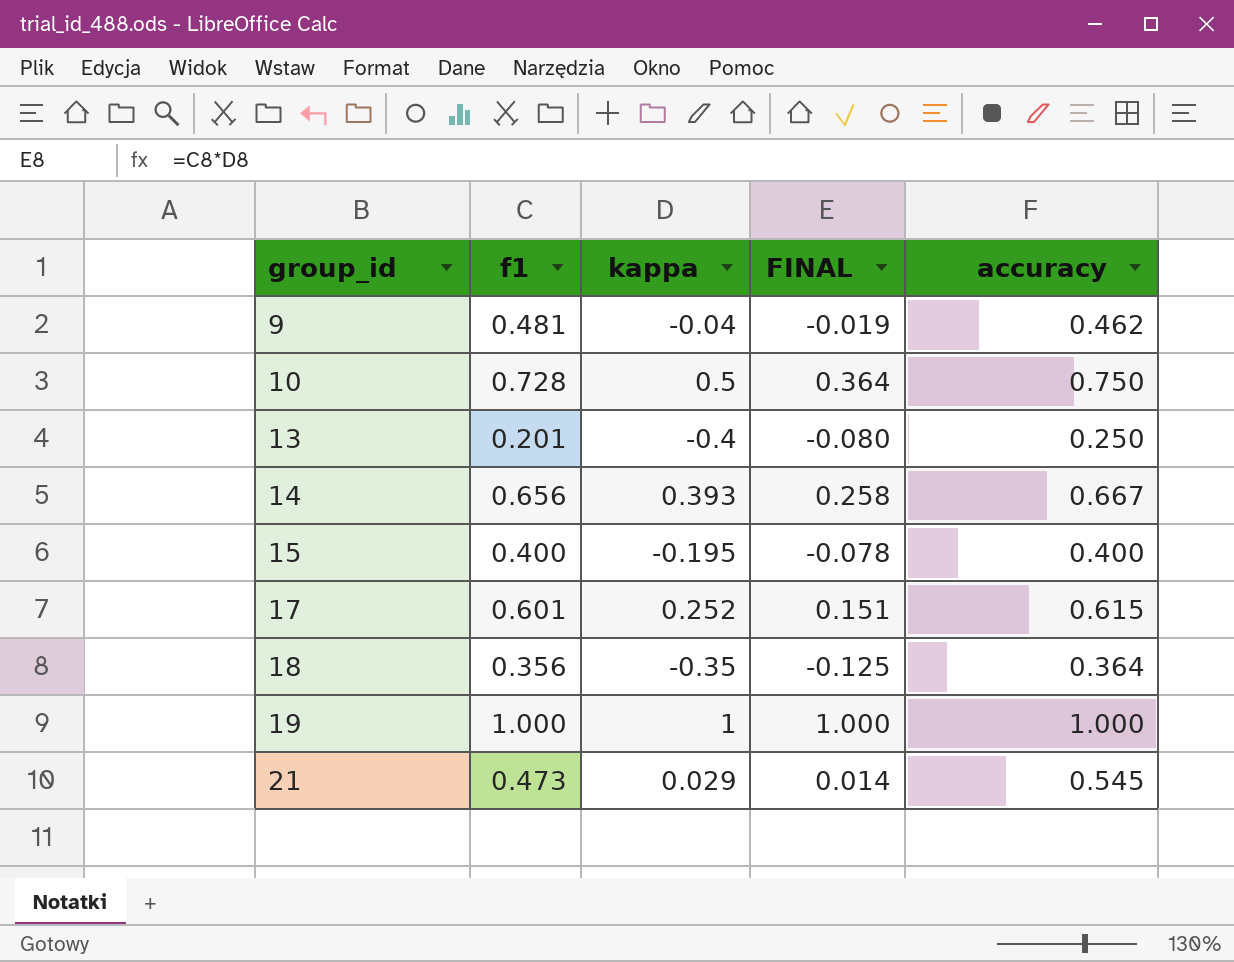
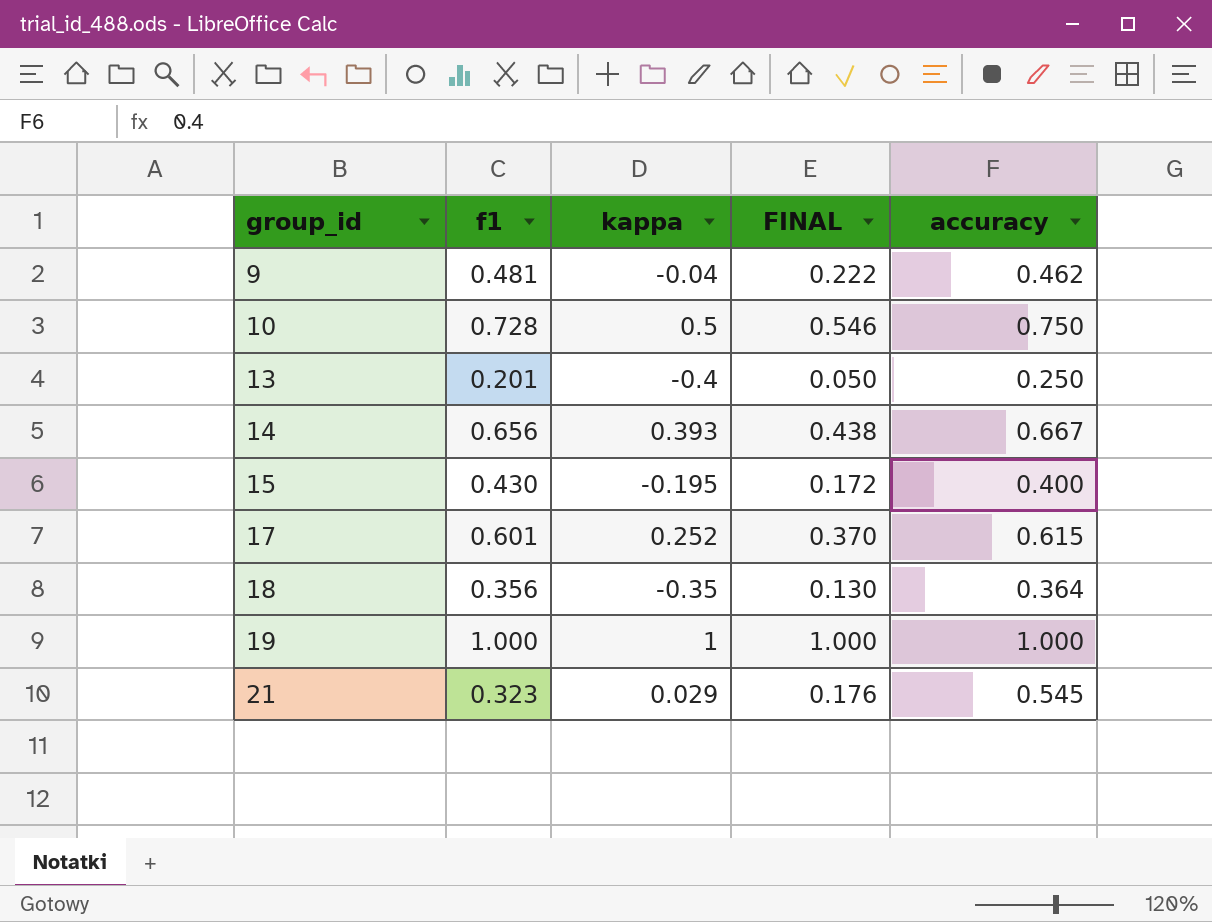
column FINAL | formula: [f1] * [kappa] -> [f1] * [accuracy]
15 | f1: 0.400 -> 0.430
21 | f1: 0.473 -> 0.323

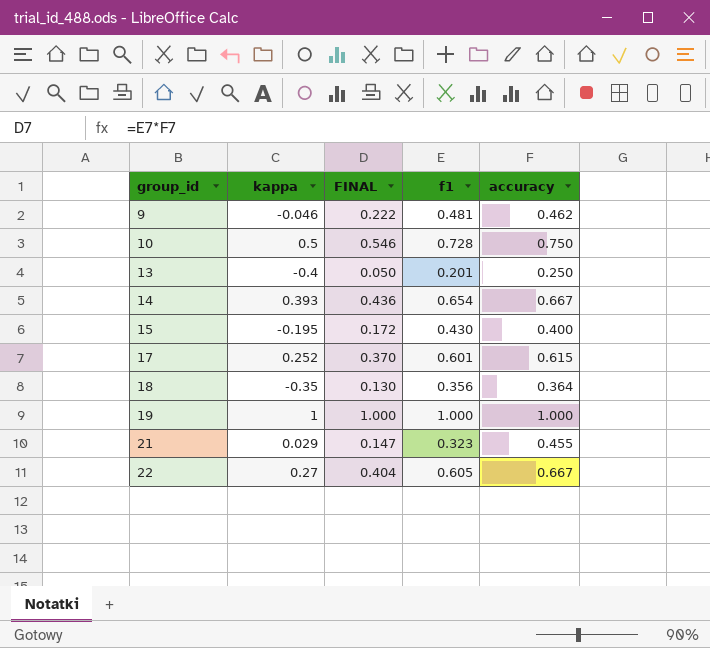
column f1 | position: 2 -> 4
9 | kappa: -0.04 -> -0.046
14 | FINAL: 0.438 -> 0.436
14 | f1: 0.656 -> 0.654
21 | FINAL: 0.176 -> 0.147
21 | accuracy: 0.545 -> 0.455
row 22: none -> 0.27 | 0.404 | 0.605 | 0.667

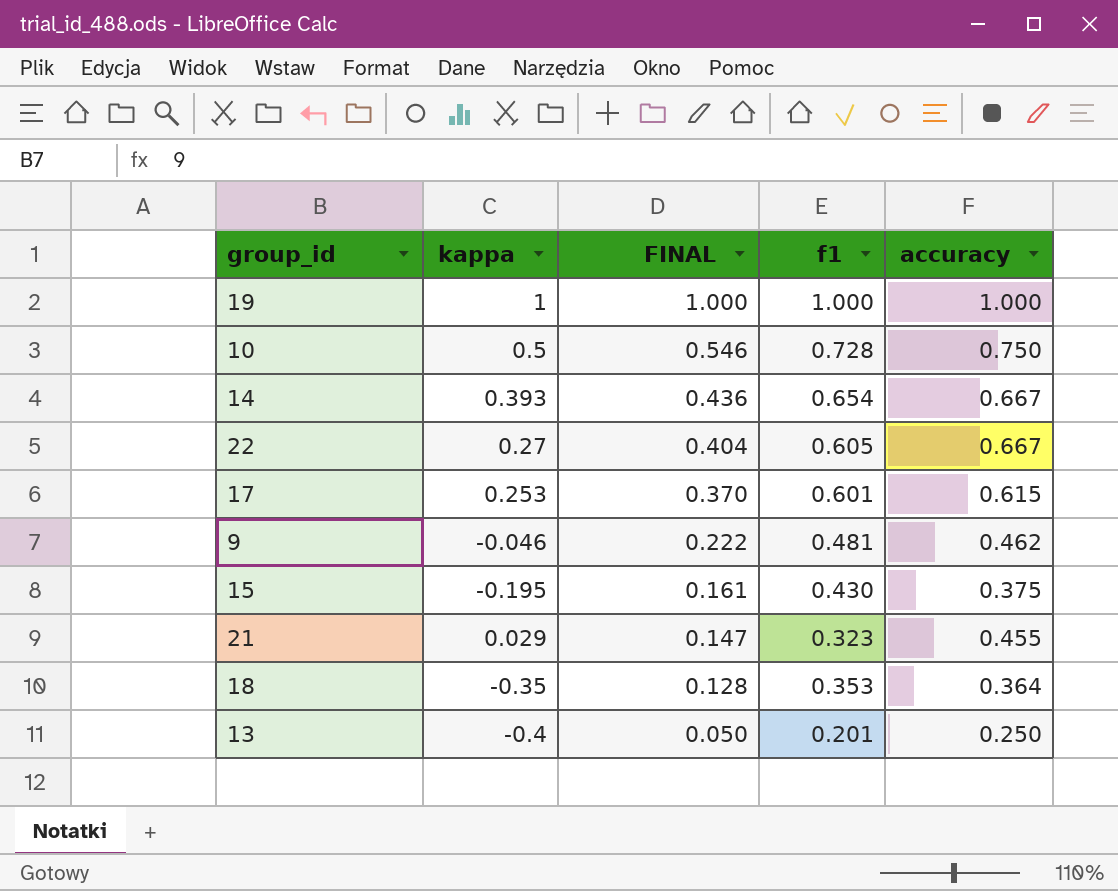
row order: group_id ascending -> FINAL descending
17 | kappa: 0.252 -> 0.253
15 | FINAL: 0.172 -> 0.161
15 | accuracy: 0.400 -> 0.375
18 | FINAL: 0.130 -> 0.128
18 | f1: 0.356 -> 0.353

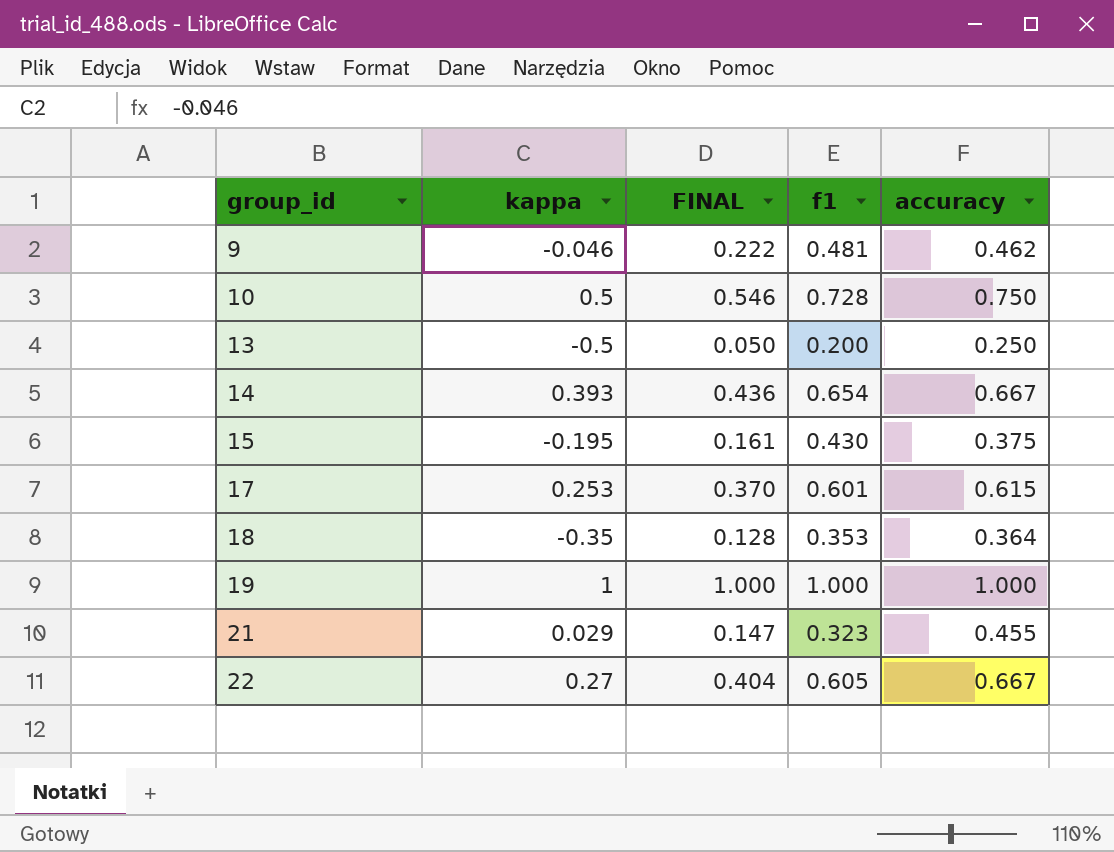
row order: FINAL descending -> group_id ascending
13 | kappa: -0.4 -> -0.5
13 | f1: 0.201 -> 0.200

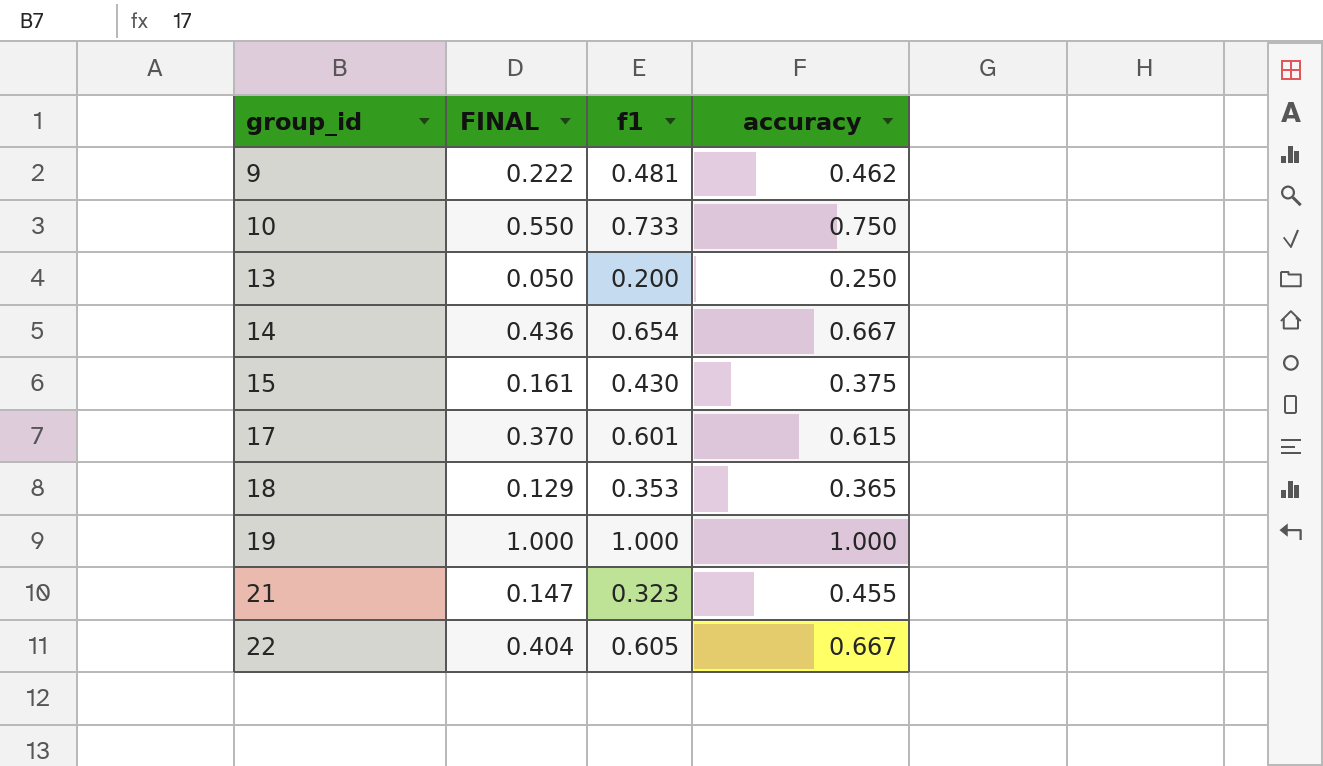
column kappa | position: 2 -> none
10 | FINAL: 0.546 -> 0.550
10 | f1: 0.728 -> 0.733
18 | FINAL: 0.128 -> 0.129
18 | accuracy: 0.364 -> 0.365

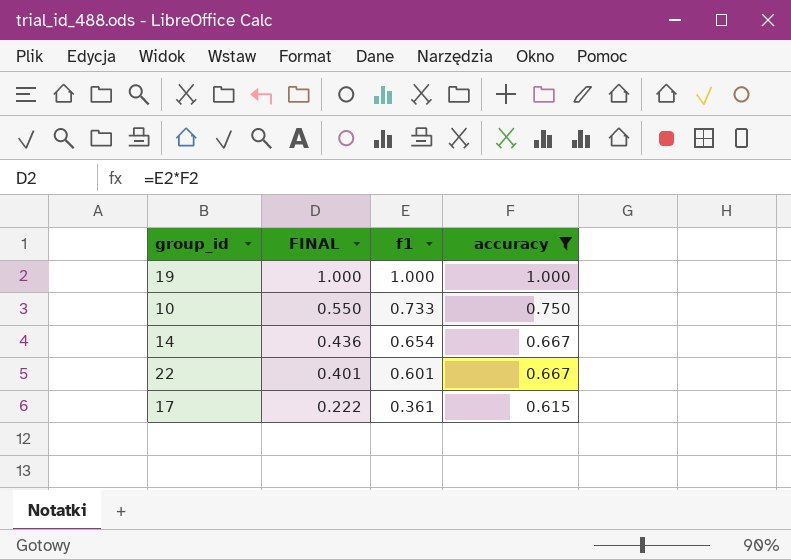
filter: none -> accuracy >= 0.615
row order: group_id ascending -> FINAL descending
22 | FINAL: 0.404 -> 0.401
22 | f1: 0.605 -> 0.601
17 | FINAL: 0.370 -> 0.222
17 | f1: 0.601 -> 0.361

